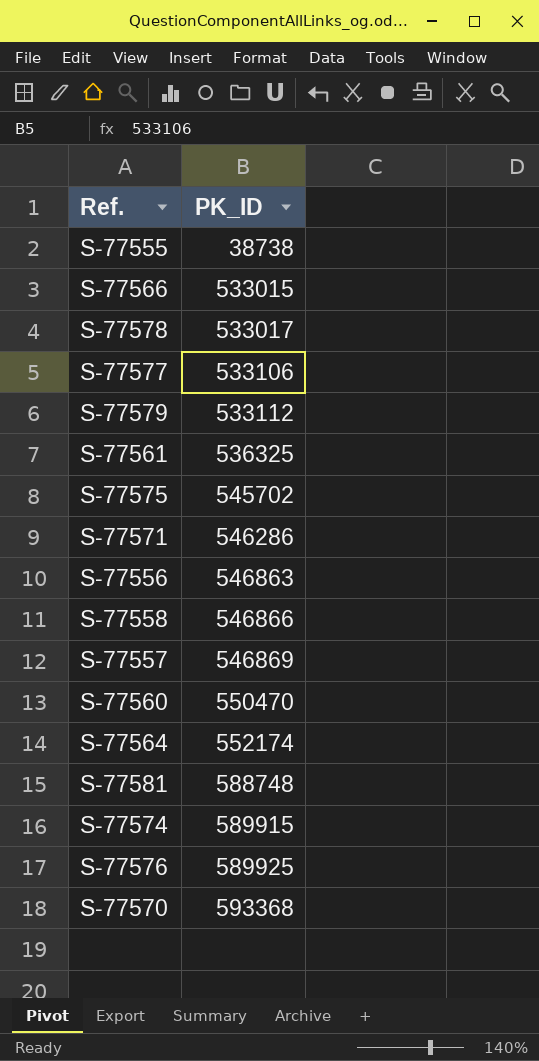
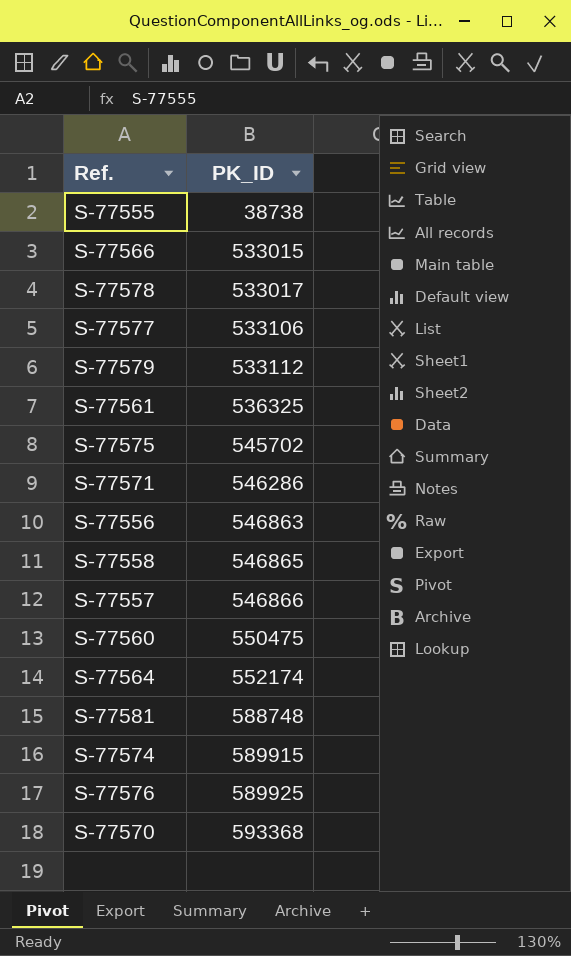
S-77558 | PK_ID: 546866 -> 546865
S-77557 | PK_ID: 546869 -> 546866
S-77560 | PK_ID: 550470 -> 550475

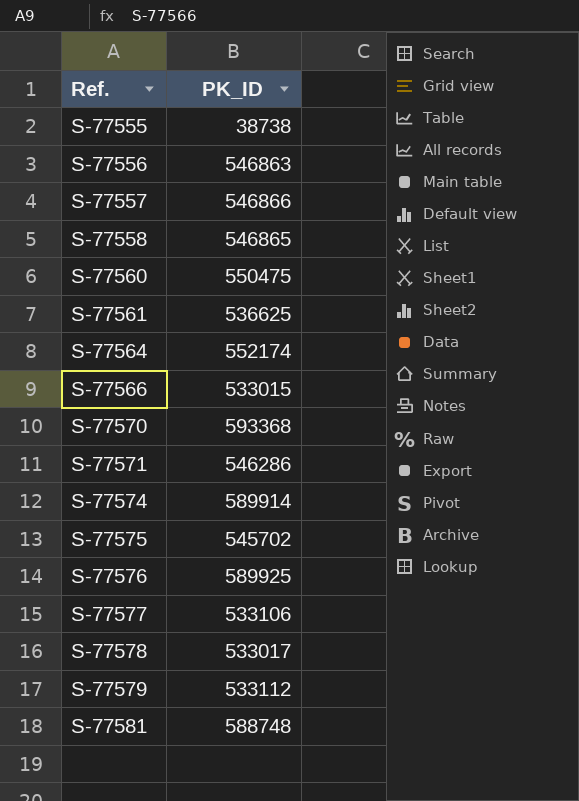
row order: PK_ID ascending -> Ref. ascending
S-77561 | PK_ID: 536325 -> 536625
S-77574 | PK_ID: 589915 -> 589914

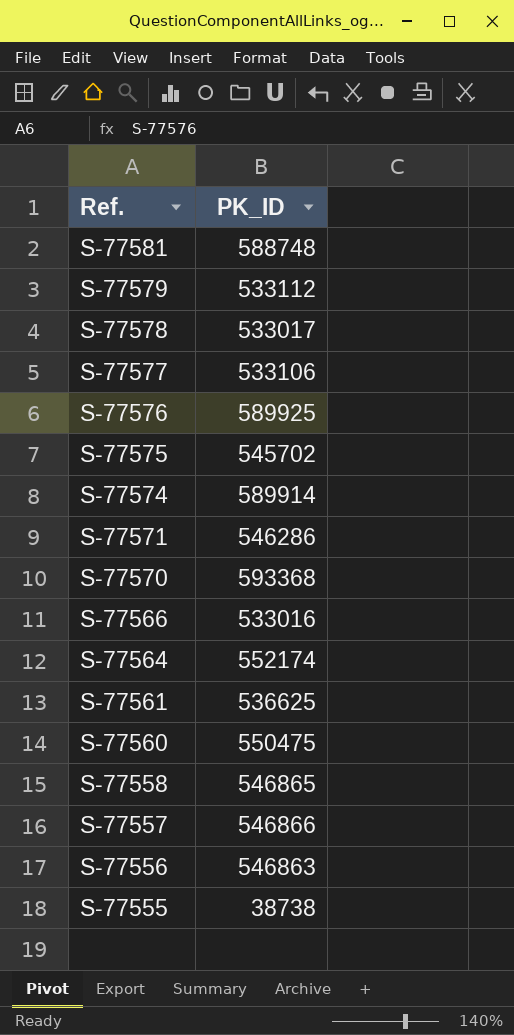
row order: Ref. ascending -> Ref. descending
S-77566 | PK_ID: 533015 -> 533016

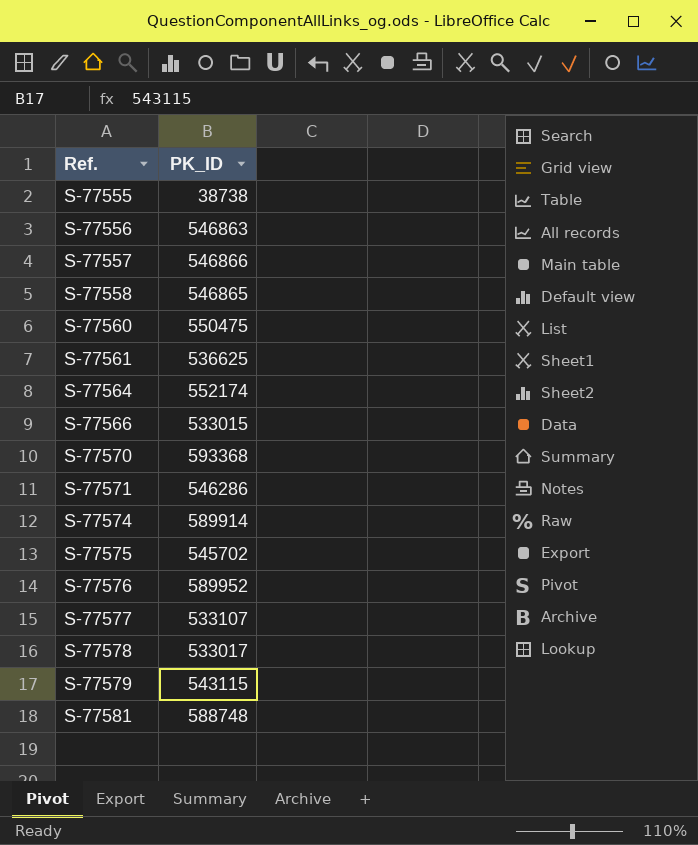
row order: Ref. descending -> Ref. ascending
S-77566 | PK_ID: 533016 -> 533015
S-77576 | PK_ID: 589925 -> 589952
S-77577 | PK_ID: 533106 -> 533107
S-77579 | PK_ID: 533112 -> 543115

